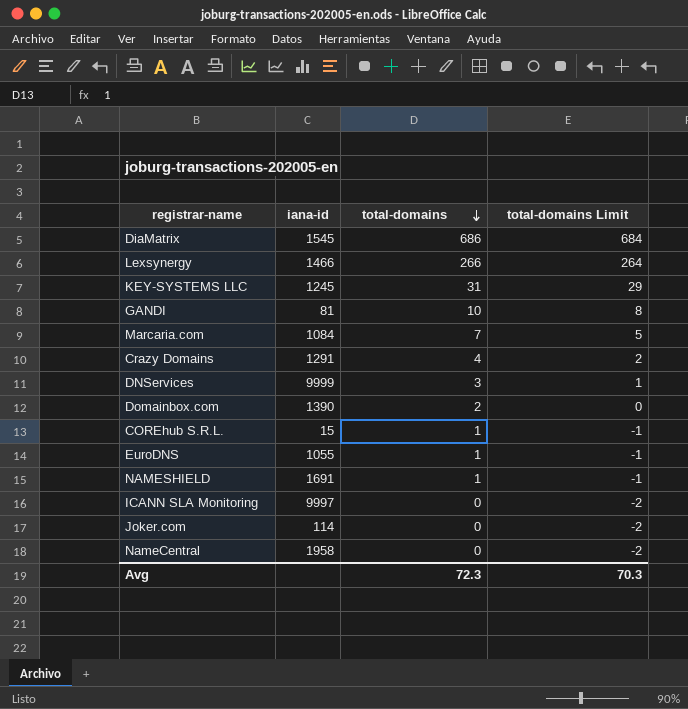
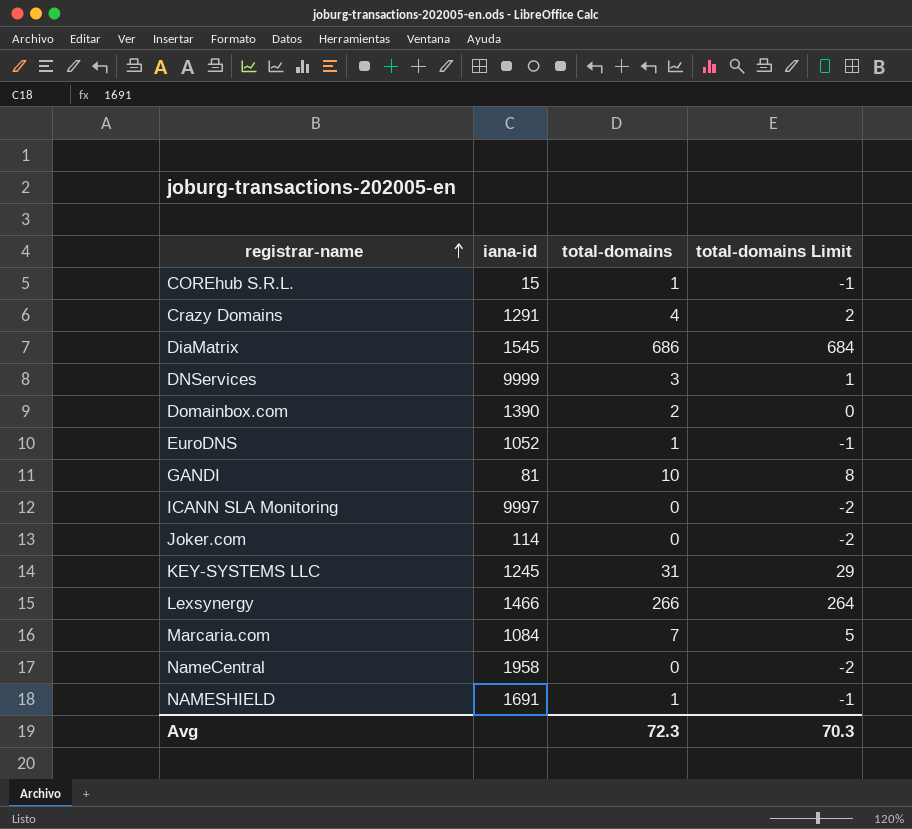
row order: total-domains descending -> registrar-name ascending
EuroDNS | iana-id: 1055 -> 1052

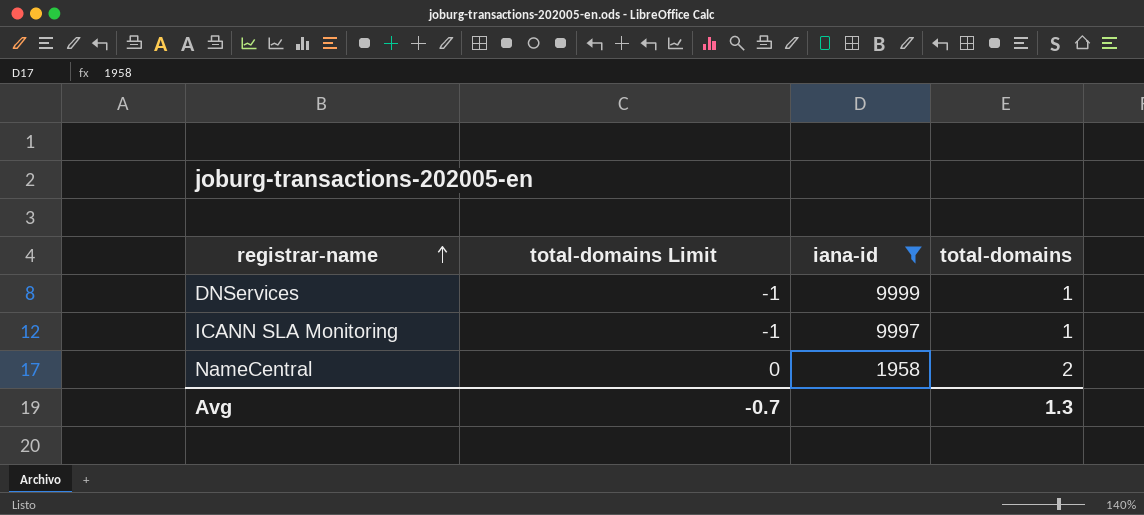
filter: none -> iana-id >= 1958
column total-domains Limit | position: 4 -> 2
DNServices | total-domains Limit: 1 -> -1
DNServices | total-domains: 3 -> 1
ICANN SLA Monitoring | total-domains Limit: -2 -> -1
ICANN SLA Monitoring | total-domains: 0 -> 1
NameCentral | total-domains Limit: -2 -> 0
NameCentral | total-domains: 0 -> 2
Avg | total-domains Limit: 70.3 -> -0.7
Avg | total-domains: 72.3 -> 1.3

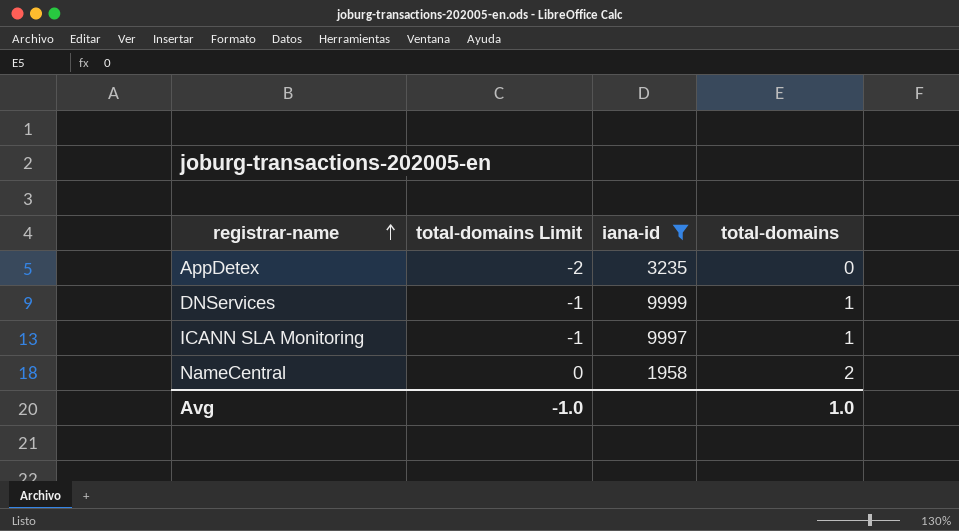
row AppDetex: none -> -2 | 3235 | 0
Avg | total-domains Limit: -0.7 -> -1.0
Avg | total-domains: 1.3 -> 1.0

